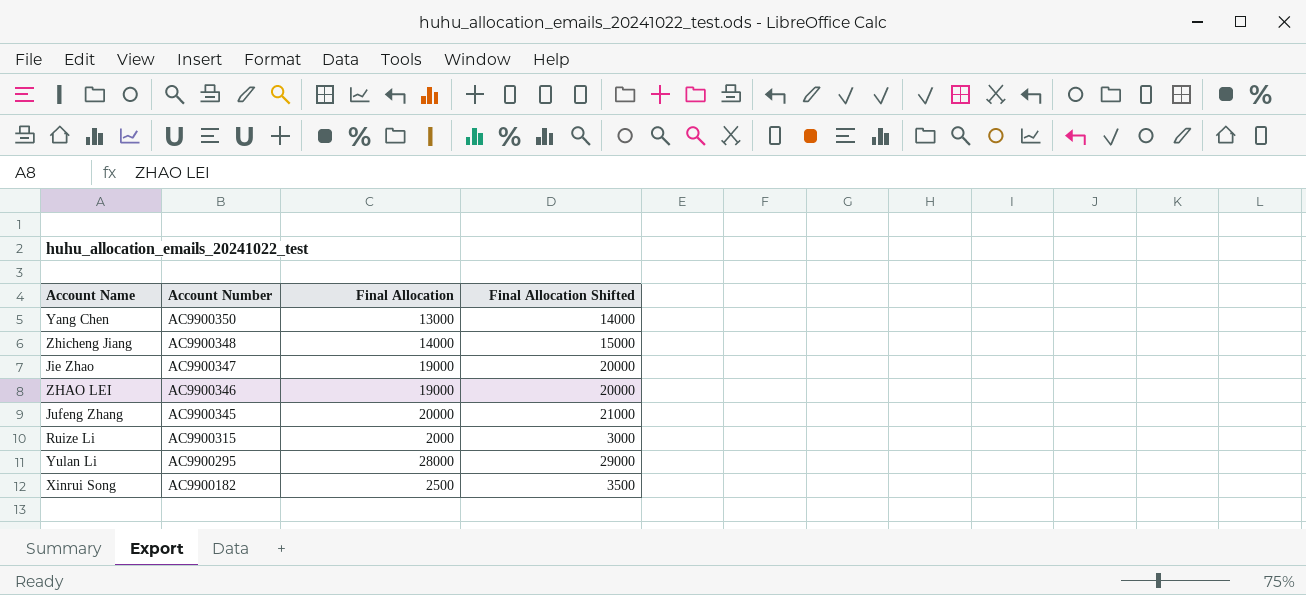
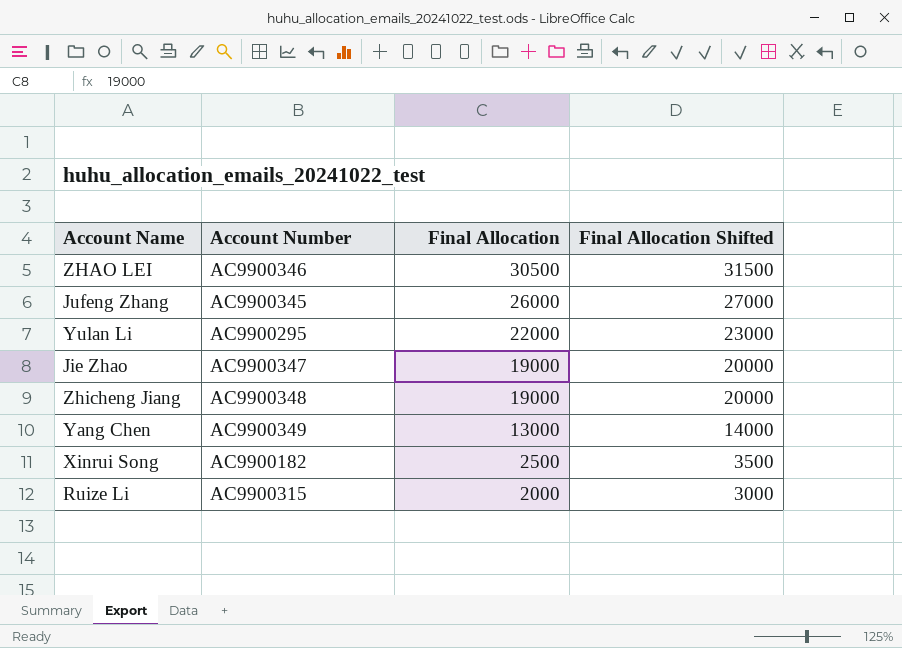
row order: Account Number descending -> Final Allocation descending
ZHAO LEI | Final Allocation: 19000 -> 30500
ZHAO LEI | Final Allocation Shifted: 20000 -> 31500
Jufeng Zhang | Final Allocation: 20000 -> 26000
Jufeng Zhang | Final Allocation Shifted: 21000 -> 27000
Yulan Li | Final Allocation: 28000 -> 22000
Yulan Li | Final Allocation Shifted: 29000 -> 23000
Zhicheng Jiang | Final Allocation: 14000 -> 19000
Zhicheng Jiang | Final Allocation Shifted: 15000 -> 20000
Yang Chen | Account Number: AC9900350 -> AC9900349

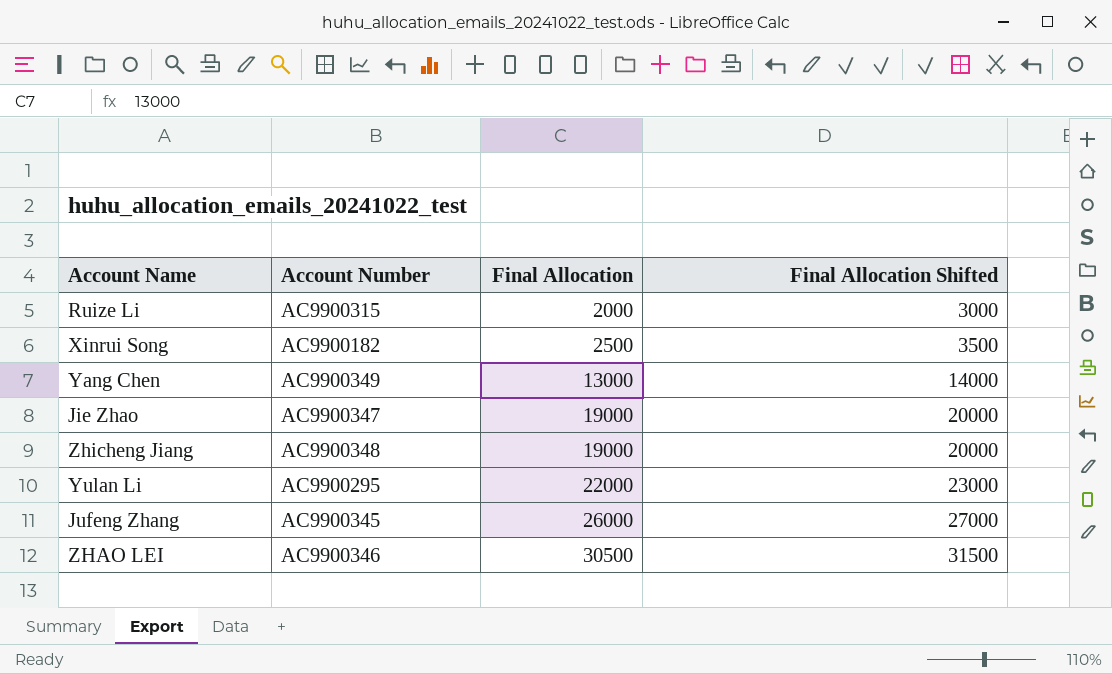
row order: Final Allocation descending -> Final Allocation ascending

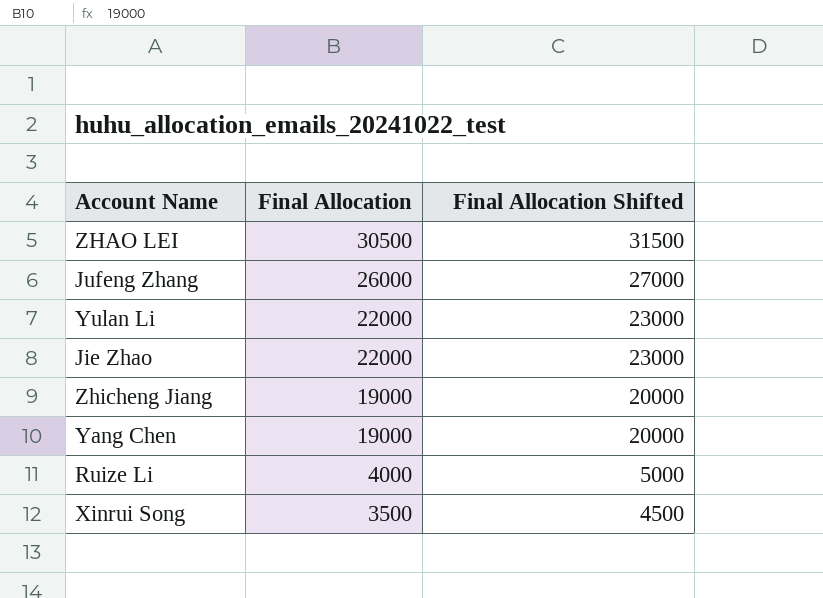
row order: Final Allocation ascending -> Final Allocation descending
column Account Number | position: 2 -> none
Jie Zhao | Final Allocation: 19000 -> 22000
Jie Zhao | Final Allocation Shifted: 20000 -> 23000
Yang Chen | Final Allocation: 13000 -> 19000
Yang Chen | Final Allocation Shifted: 14000 -> 20000
Ruize Li | Final Allocation: 2000 -> 4000
Ruize Li | Final Allocation Shifted: 3000 -> 5000
Xinrui Song | Final Allocation: 2500 -> 3500
Xinrui Song | Final Allocation Shifted: 3500 -> 4500

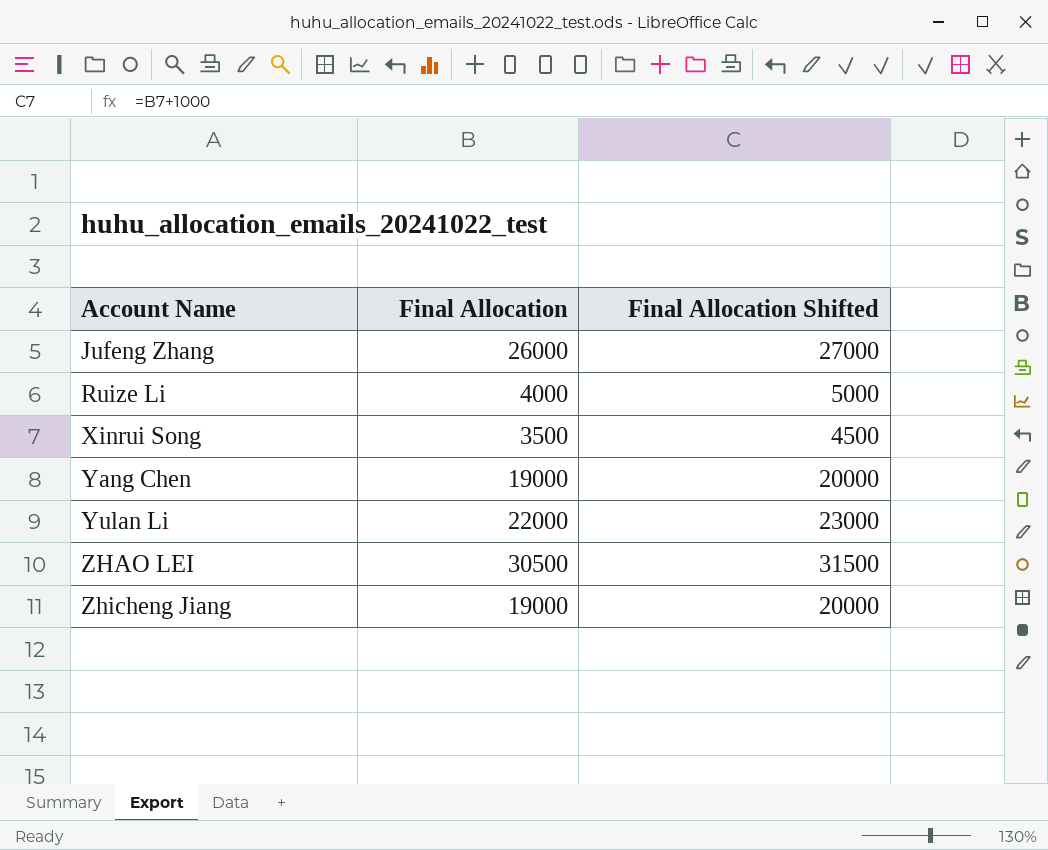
row order: Final Allocation descending -> Account Name ascending
row Jie Zhao: 22000 | 23000 -> none

